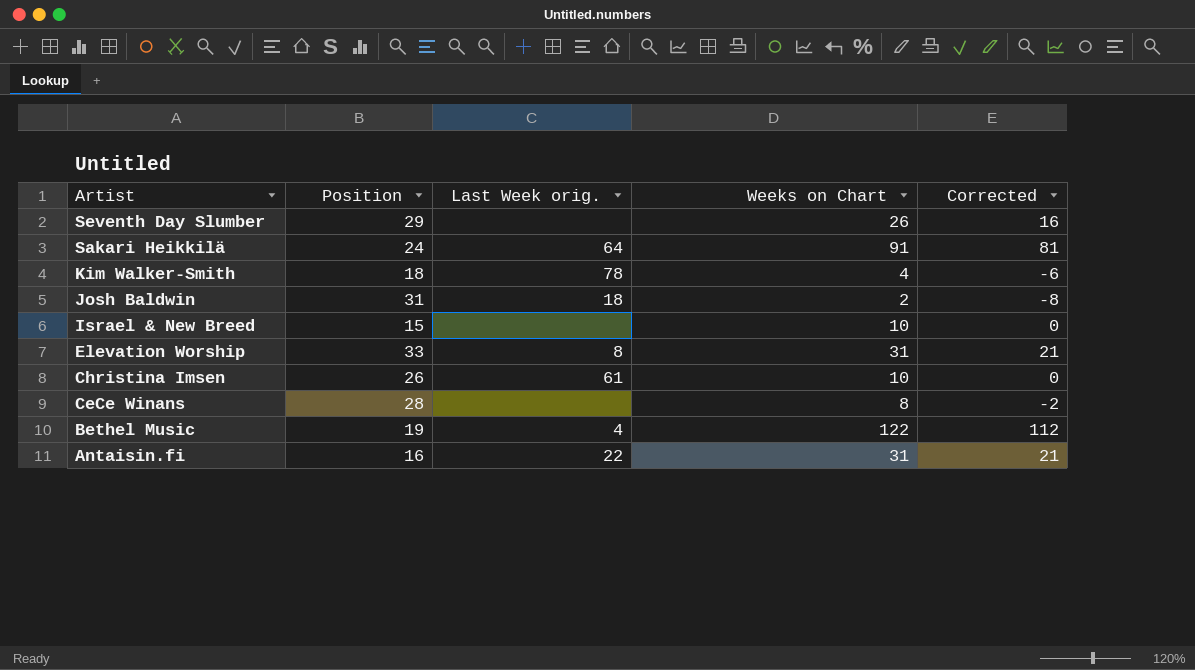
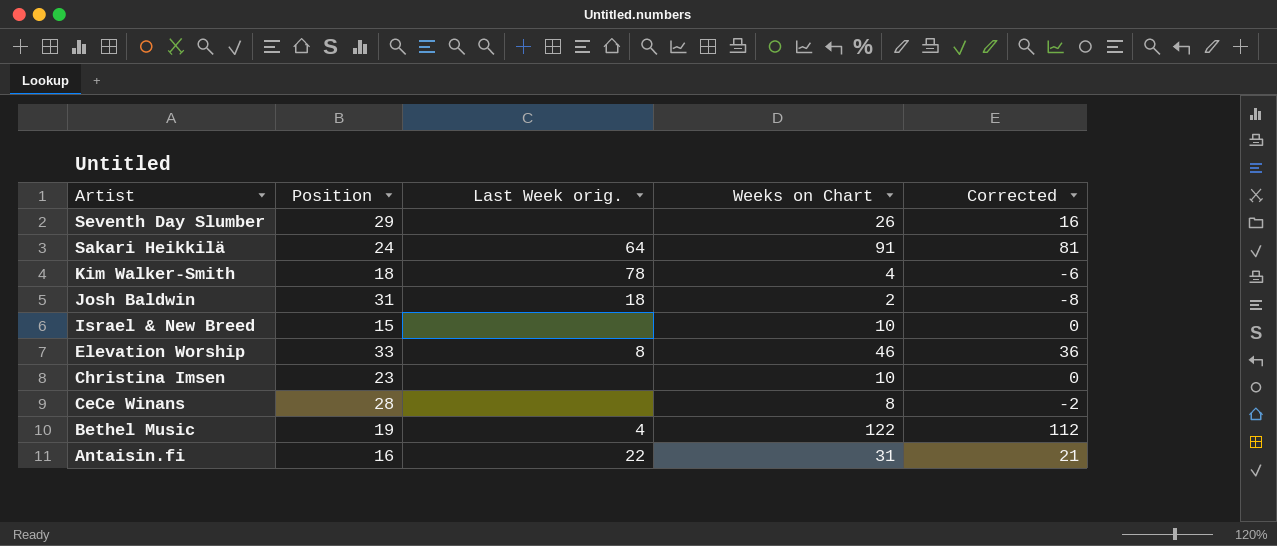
Elevation Worship | Weeks on Chart: 31 -> 46
Elevation Worship | Corrected: 21 -> 36
Christina Imsen | Position: 26 -> 23
Christina Imsen | Last Week orig.: 61 -> none

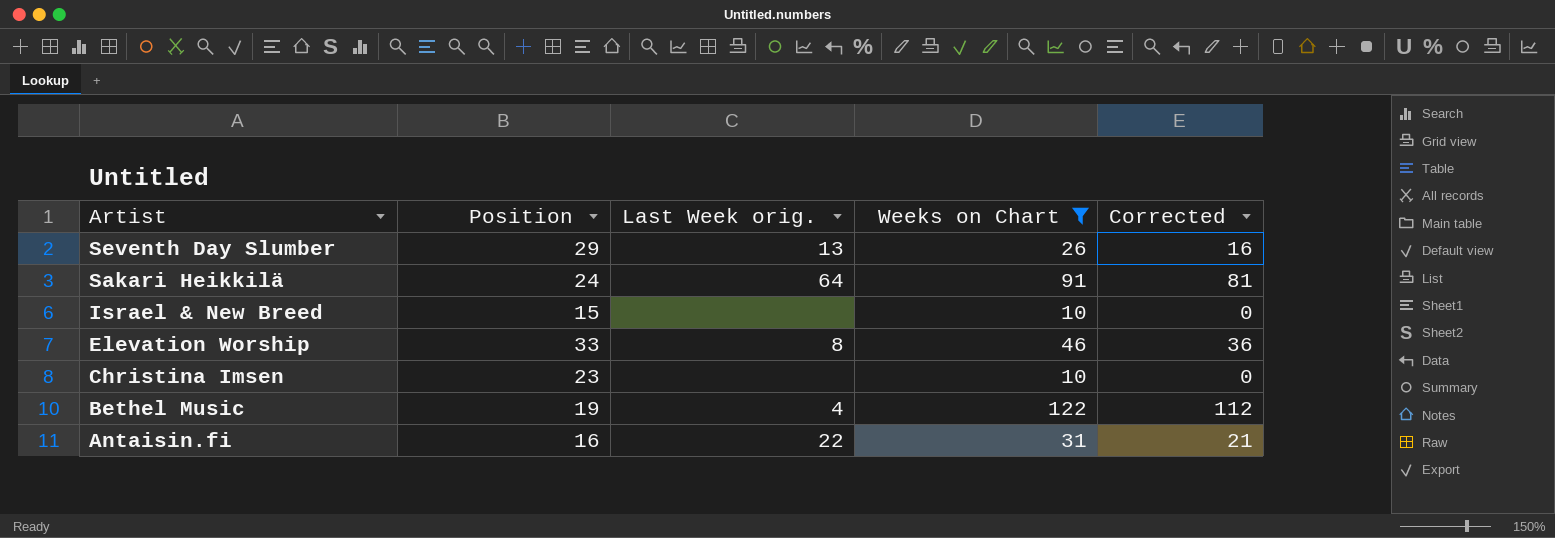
filter: none -> Weeks on Chart >= 10
Seventh Day Slumber | Last Week orig.: none -> 13

